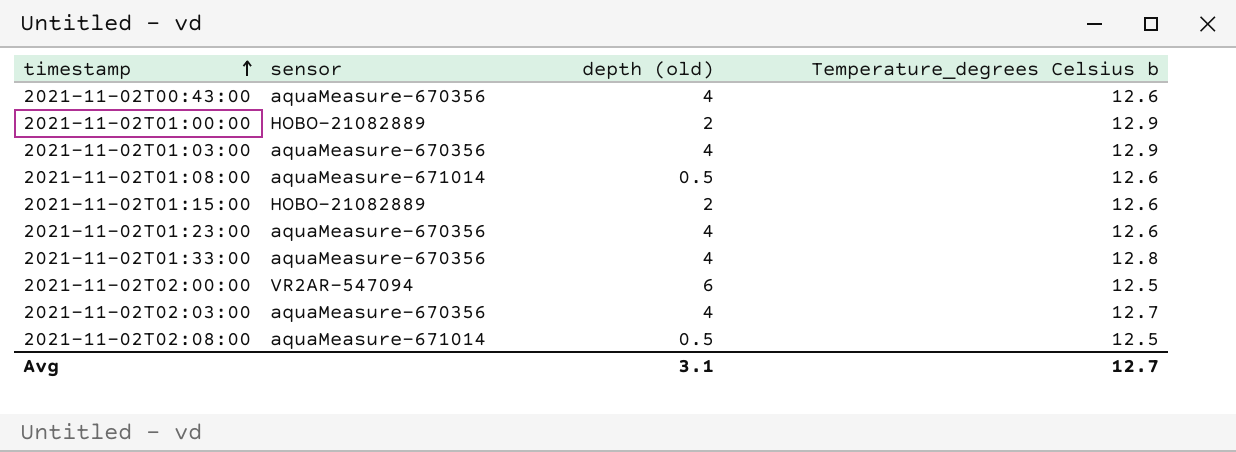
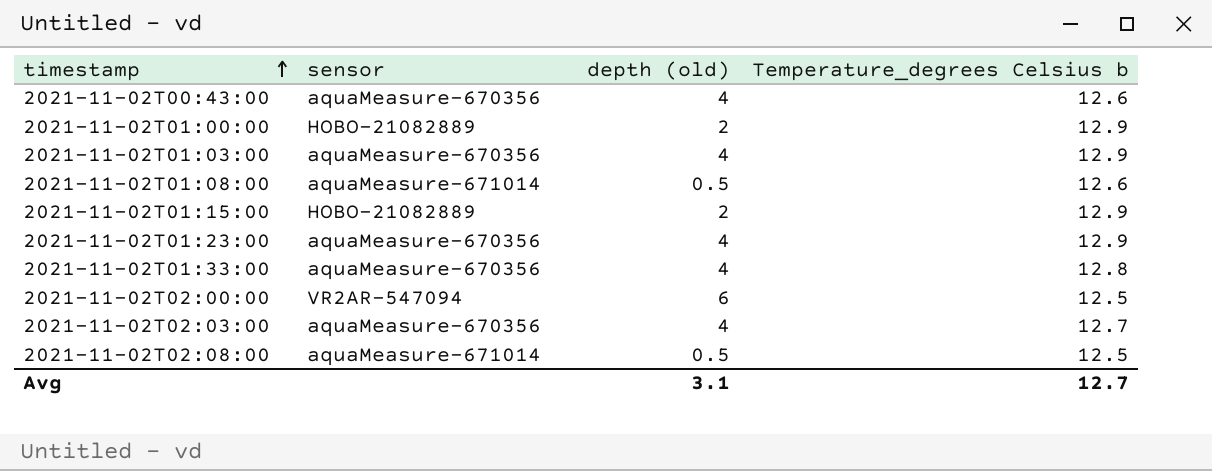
2021-11-02T01:15:00 | Temperature_degrees Celsius b: 12.6 -> 12.9
2021-11-02T01:23:00 | Temperature_degrees Celsius b: 12.6 -> 12.9

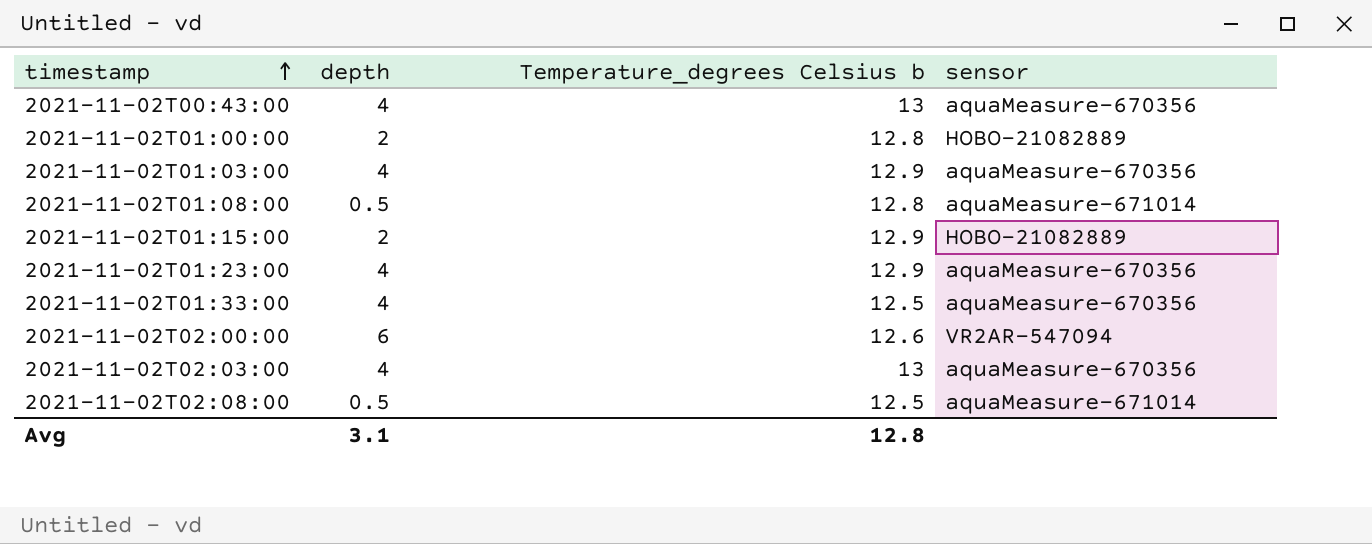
column name: depth (old) -> depth
column sensor | position: 2 -> 4
2021-11-02T00:43:00 | Temperature_degrees Celsius b: 12.6 -> 13
2021-11-02T01:00:00 | Temperature_degrees Celsius b: 12.9 -> 12.8
2021-11-02T01:08:00 | Temperature_degrees Celsius b: 12.6 -> 12.8
2021-11-02T01:33:00 | Temperature_degrees Celsius b: 12.8 -> 12.5
2021-11-02T02:00:00 | Temperature_degrees Celsius b: 12.5 -> 12.6
2021-11-02T02:03:00 | Temperature_degrees Celsius b: 12.7 -> 13
Avg | Temperature_degrees Celsius b: 12.7 -> 12.8

